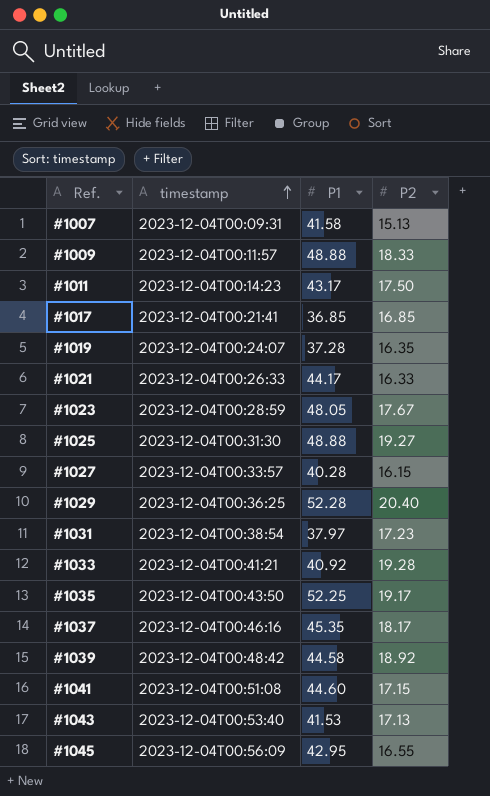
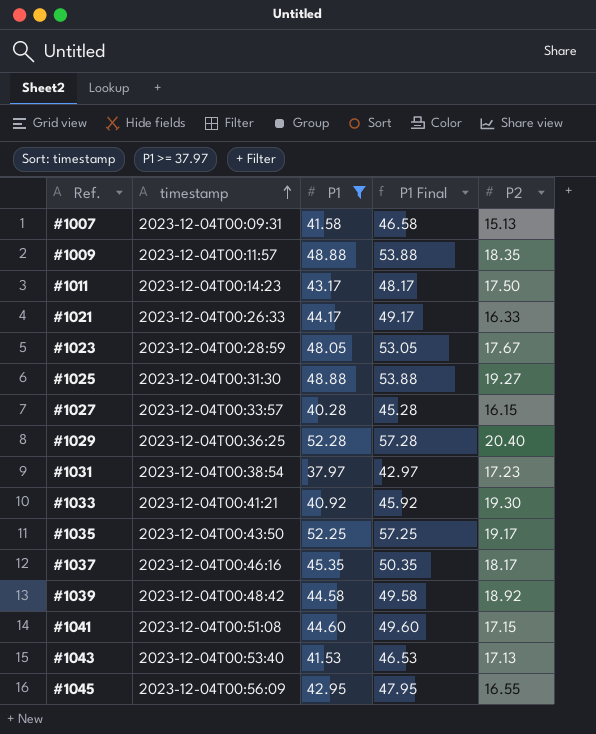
filter: none -> P1 >= 37.97
column P1 Final | formula: none -> [P1] + 5
#1009 | P2: 18.33 -> 18.35
#1033 | P2: 19.28 -> 19.30

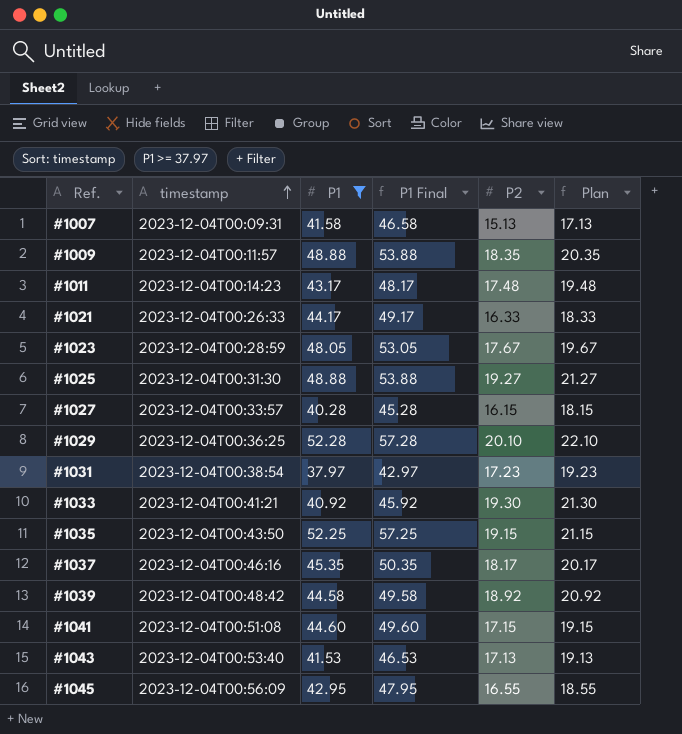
column Plan | formula: none -> [P2] + 2
#1011 | P2: 17.50 -> 17.48
#1029 | P2: 20.40 -> 20.10
#1035 | P2: 19.17 -> 19.15

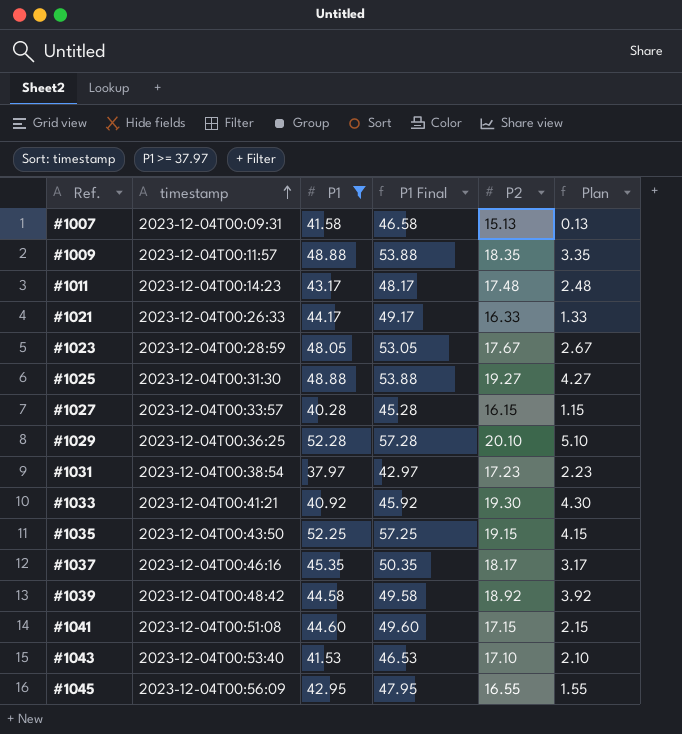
column Plan | formula: [P2] + 2 -> [P2] - 15
#1043 | P2: 17.13 -> 17.10

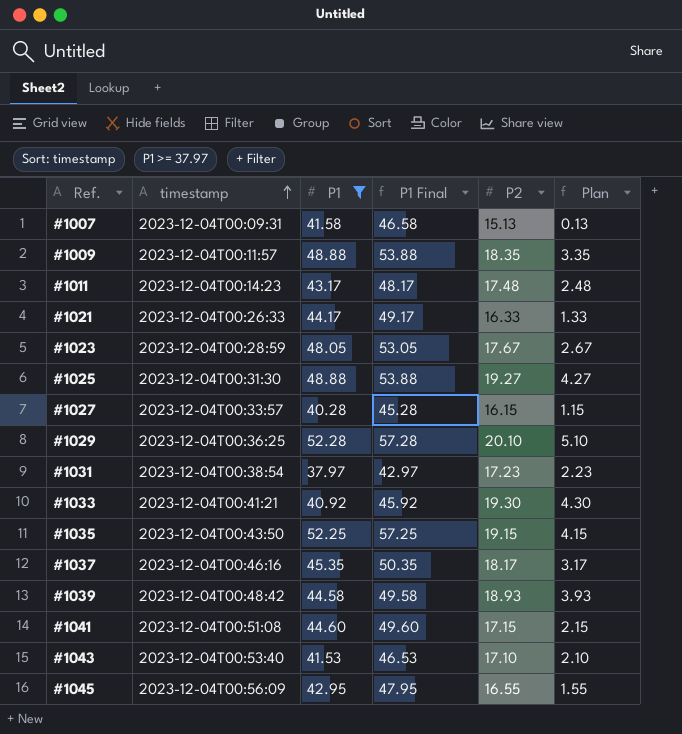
#1039 | P2: 18.92 -> 18.93
#1039 | Plan: 3.92 -> 3.93

